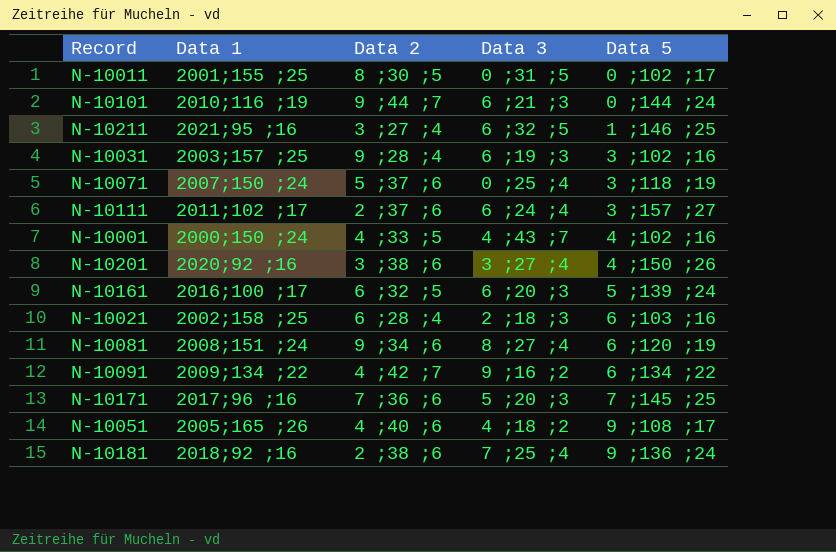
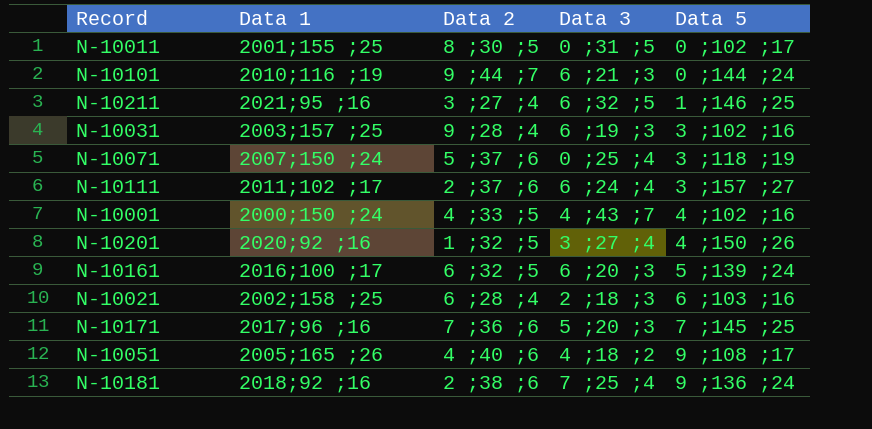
row N-10081: 2008;151 ;24 | 9 ;34 ;6 | 8 ;27 ;4 | 6 ;120 ;19 -> none
row N-10091: 2009;134 ;22 | 4 ;42 ;7 | 9 ;16 ;2 | 6 ;134 ;22 -> none
N-10201 | Data 2: 3 ;38 ;6 -> 1 ;32 ;5

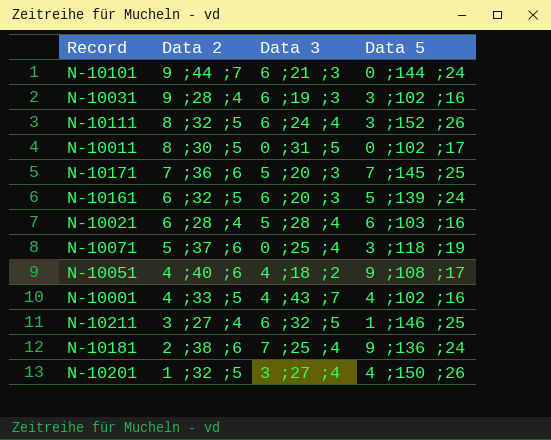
row order: Data 5 ascending -> Data 2 descending
column Data 1 | position: 2 -> none
N-10111 | Data 2: 2 ;37 ;6 -> 8 ;32 ;5
N-10111 | Data 5: 3 ;157 ;27 -> 3 ;152 ;26
N-10021 | Data 3: 2 ;18 ;3 -> 5 ;28 ;4

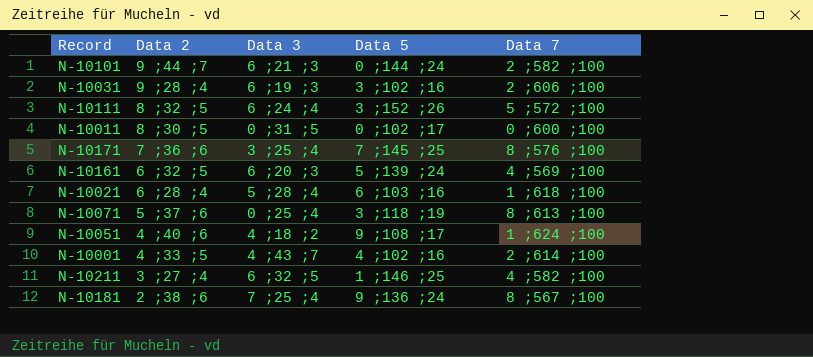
column Data 7 | position: none -> 5
row N-10201: 1 ;32 ;5 | 3 ;27 ;4 | 4 ;150 ;26 -> none
N-10171 | Data 3: 5 ;20 ;3 -> 3 ;25 ;4

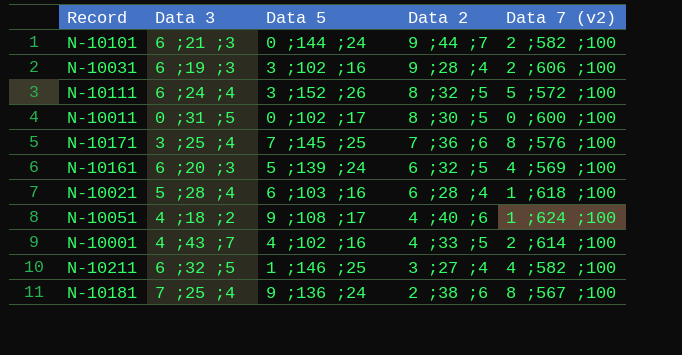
column Data 2 | position: 2 -> 4
column name: Data 7 -> Data 7 (v2)
row N-10071: 5 ;37 ;6 | 0 ;25 ;4 | 3 ;118 ;19 | 8 ;613 ;100 -> none

